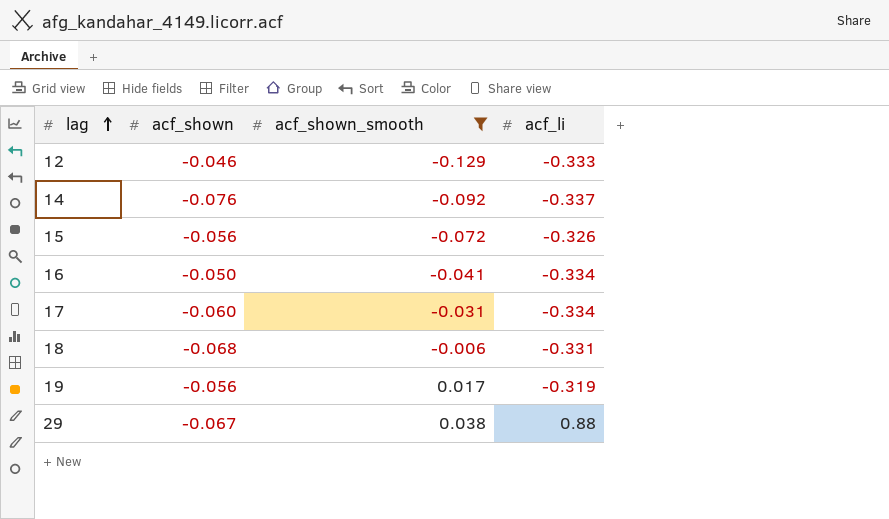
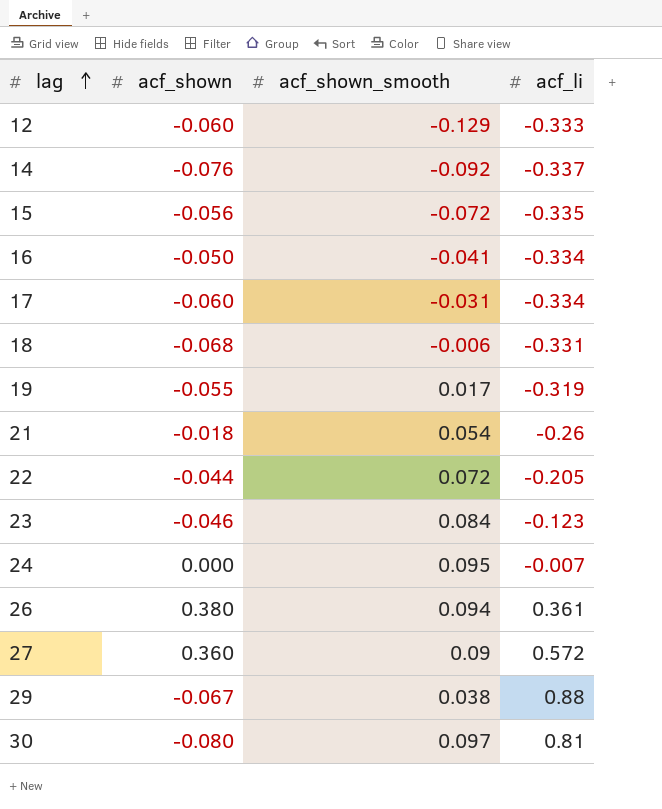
filter: acf_shown_smooth <= 0.038 -> none
12 | acf_shown: -0.046 -> -0.060
15 | acf_li: -0.326 -> -0.335
19 | acf_shown: -0.056 -> -0.055

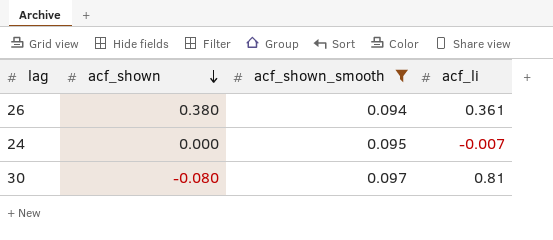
filter: none -> acf_shown_smooth >= 0.094
row order: lag ascending -> acf_shown descending

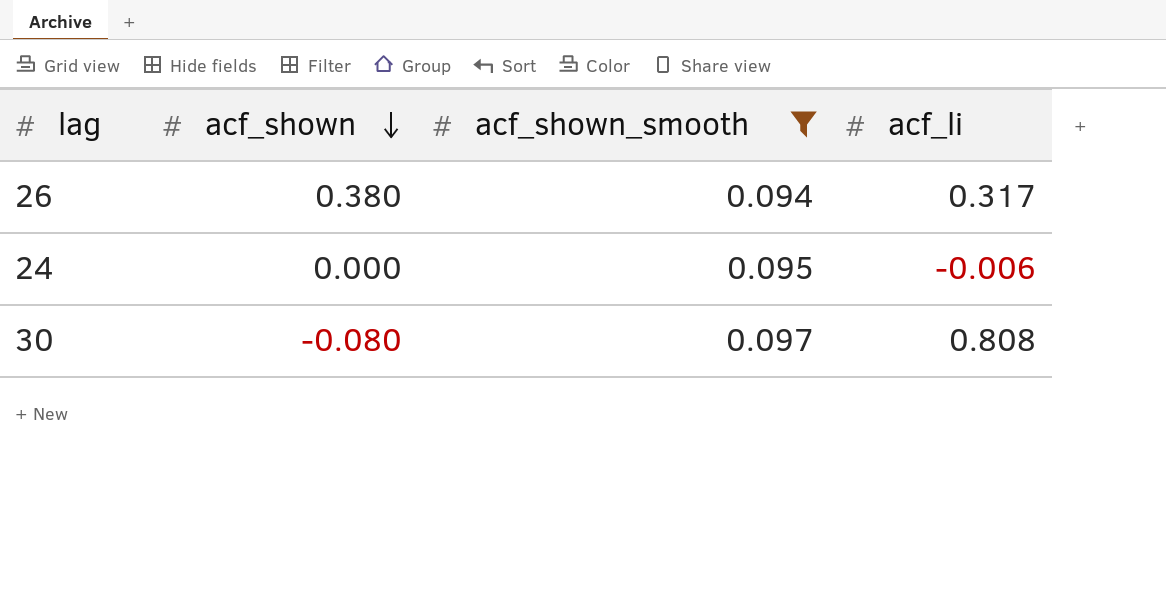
26 | acf_li: 0.361 -> 0.317
24 | acf_li: -0.007 -> -0.006
30 | acf_li: 0.81 -> 0.808

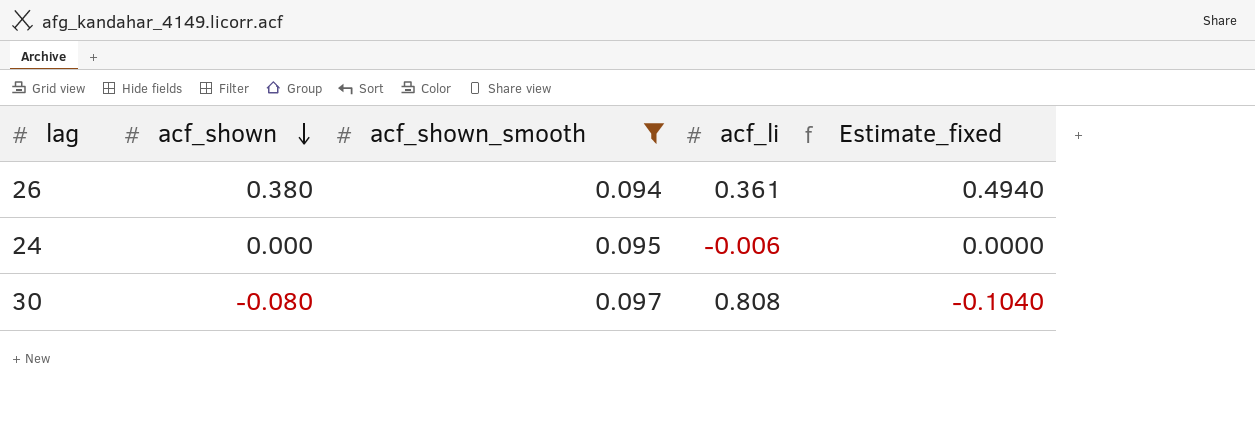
column Estimate_fixed | formula: none -> [acf_shown] * 1.3
26 | acf_li: 0.317 -> 0.361

